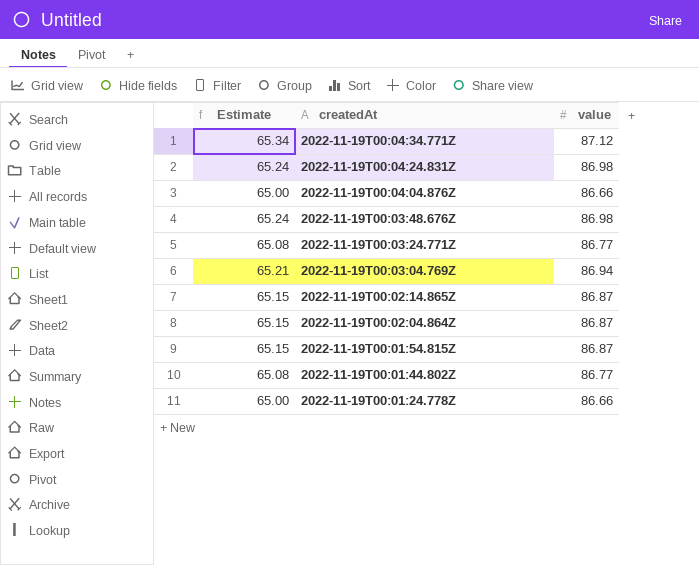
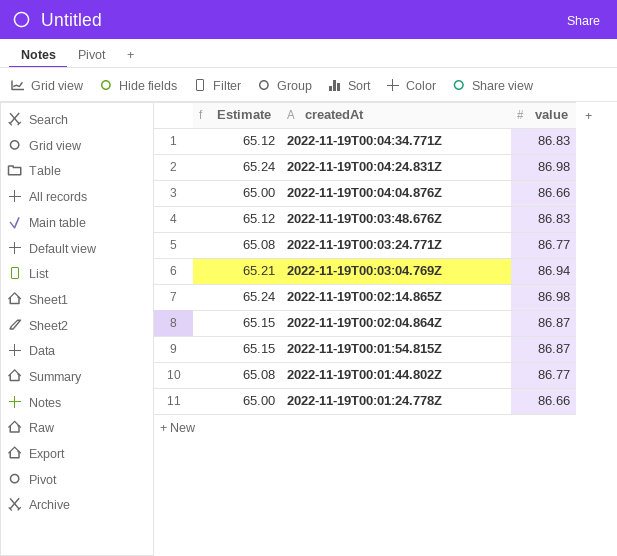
2022-11-19T00:04:34.771Z | Estimate: 65.34 -> 65.12
2022-11-19T00:04:34.771Z | value: 87.12 -> 86.83
2022-11-19T00:03:48.676Z | Estimate: 65.24 -> 65.12
2022-11-19T00:03:48.676Z | value: 86.98 -> 86.83
2022-11-19T00:02:14.865Z | Estimate: 65.15 -> 65.24
2022-11-19T00:02:14.865Z | value: 86.87 -> 86.98

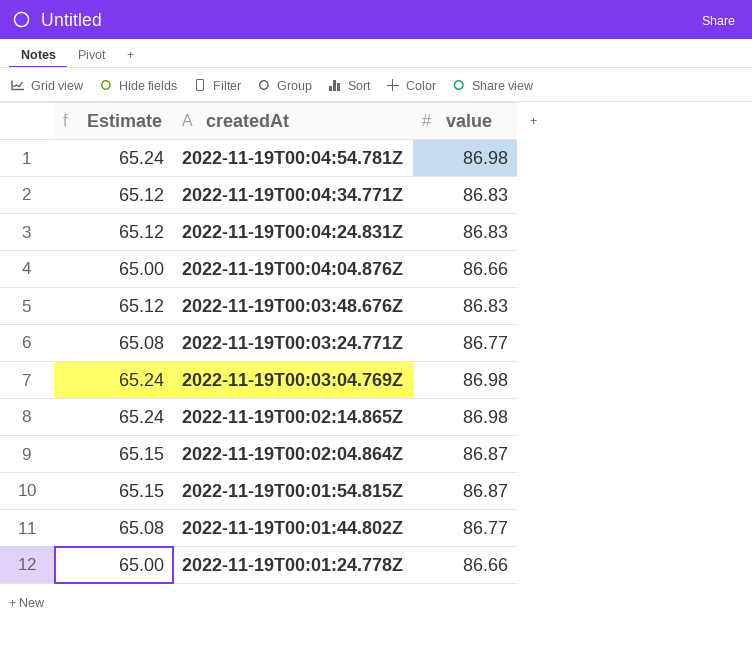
row 2022-11-19T00:04:54.781Z: none -> 65.24 | 86.98
2022-11-19T00:04:24.831Z | Estimate: 65.24 -> 65.12
2022-11-19T00:04:24.831Z | value: 86.98 -> 86.83
2022-11-19T00:03:04.769Z | Estimate: 65.21 -> 65.24
2022-11-19T00:03:04.769Z | value: 86.94 -> 86.98

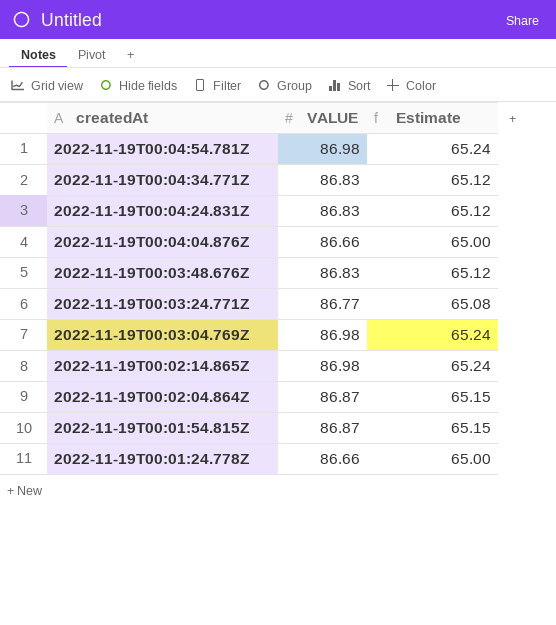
column name: value -> VALUE
column Estimate | position: 1 -> 3
row 2022-11-19T00:01:44.802Z: 65.08 | 86.77 -> none

